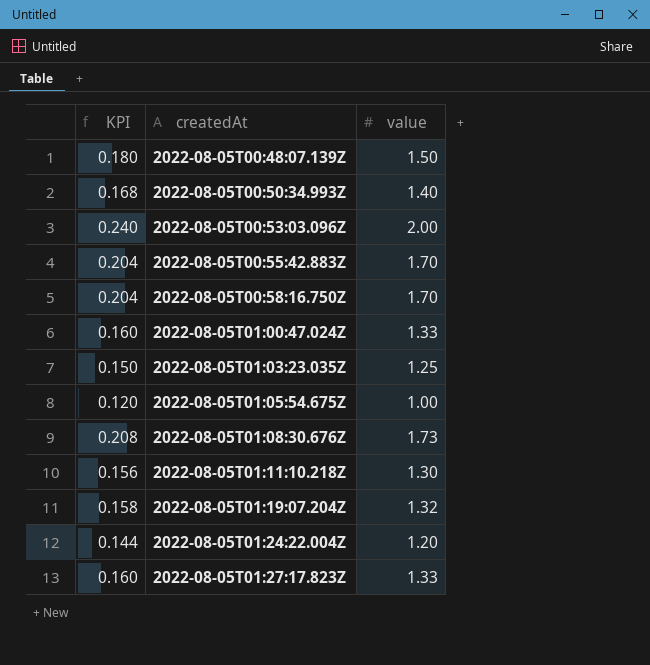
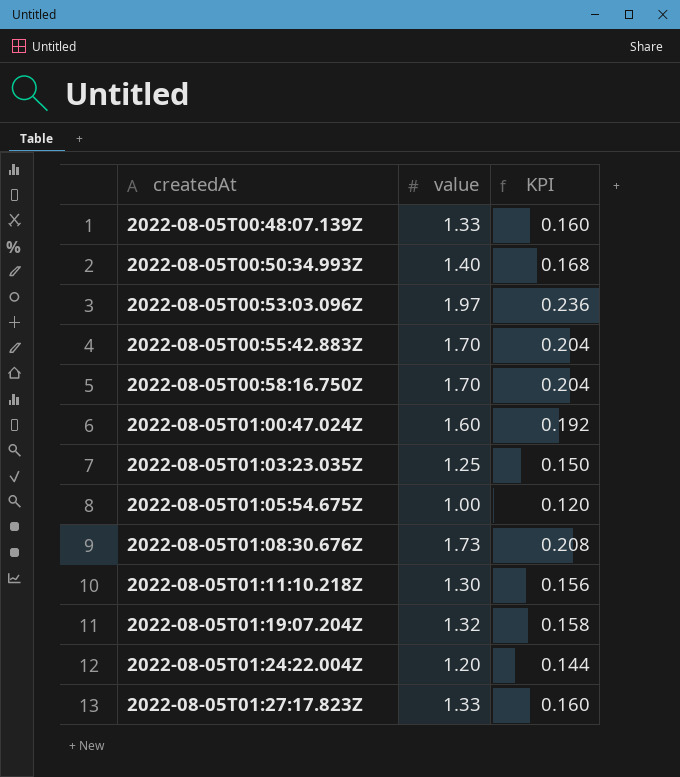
column KPI | position: 1 -> 3
2022-08-05T00:48:07.139Z | value: 1.50 -> 1.33
2022-08-05T00:48:07.139Z | KPI: 0.180 -> 0.160
2022-08-05T00:53:03.096Z | value: 2.00 -> 1.97
2022-08-05T00:53:03.096Z | KPI: 0.240 -> 0.236
2022-08-05T01:00:47.024Z | value: 1.33 -> 1.60
2022-08-05T01:00:47.024Z | KPI: 0.160 -> 0.192

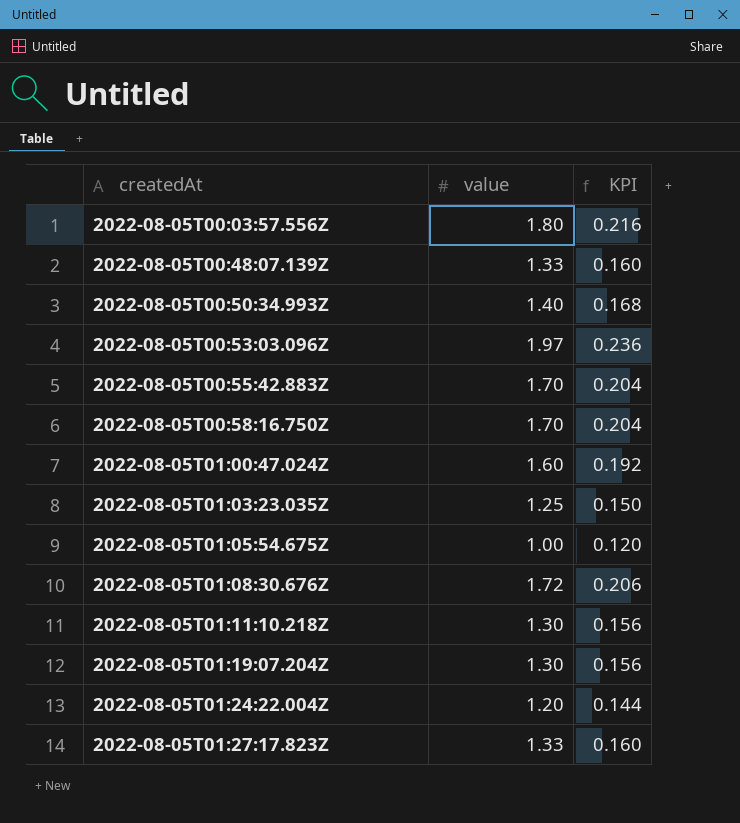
row 2022-08-05T00:03:57.556Z: none -> 1.80 | 0.216
2022-08-05T01:08:30.676Z | value: 1.73 -> 1.72
2022-08-05T01:08:30.676Z | KPI: 0.208 -> 0.206
2022-08-05T01:19:07.204Z | value: 1.32 -> 1.30
2022-08-05T01:19:07.204Z | KPI: 0.158 -> 0.156

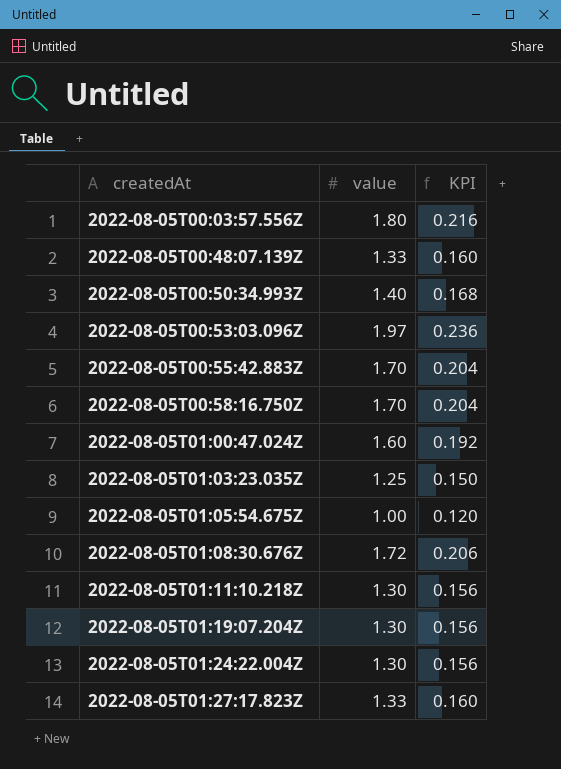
2022-08-05T01:24:22.004Z | value: 1.20 -> 1.30
2022-08-05T01:24:22.004Z | KPI: 0.144 -> 0.156

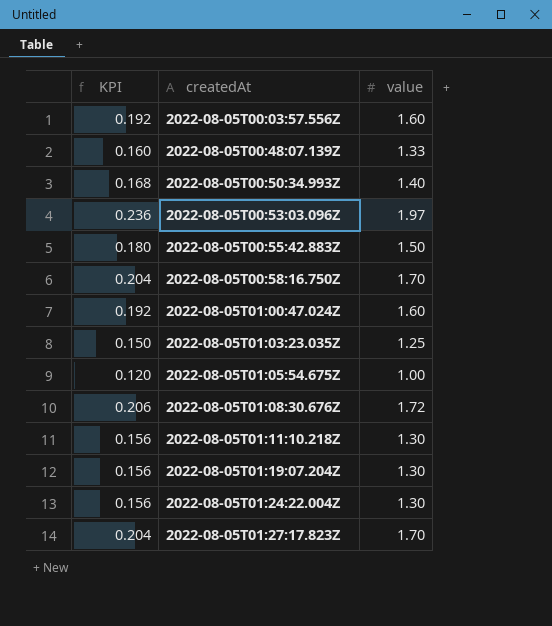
column KPI | position: 3 -> 1
2022-08-05T00:03:57.556Z | KPI: 0.216 -> 0.192
2022-08-05T00:03:57.556Z | value: 1.80 -> 1.60
2022-08-05T00:55:42.883Z | KPI: 0.204 -> 0.180
2022-08-05T00:55:42.883Z | value: 1.70 -> 1.50
2022-08-05T01:27:17.823Z | KPI: 0.160 -> 0.204
2022-08-05T01:27:17.823Z | value: 1.33 -> 1.70

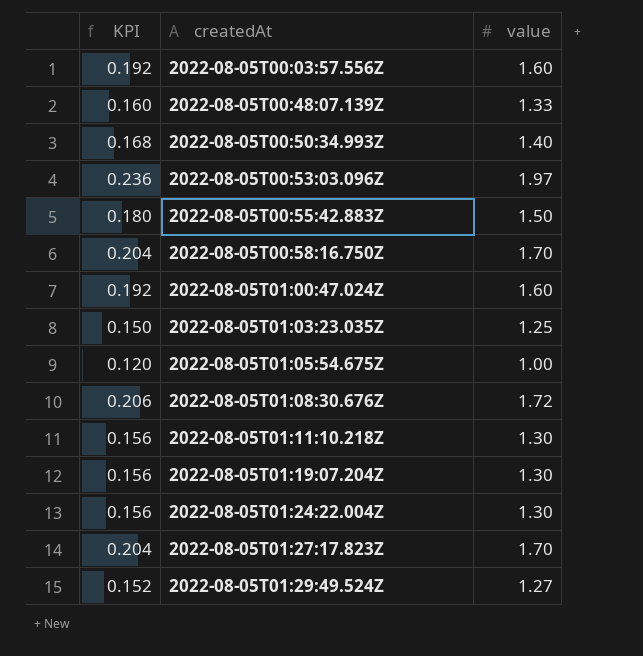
row 2022-08-05T01:29:49.524Z: none -> 0.152 | 1.27

